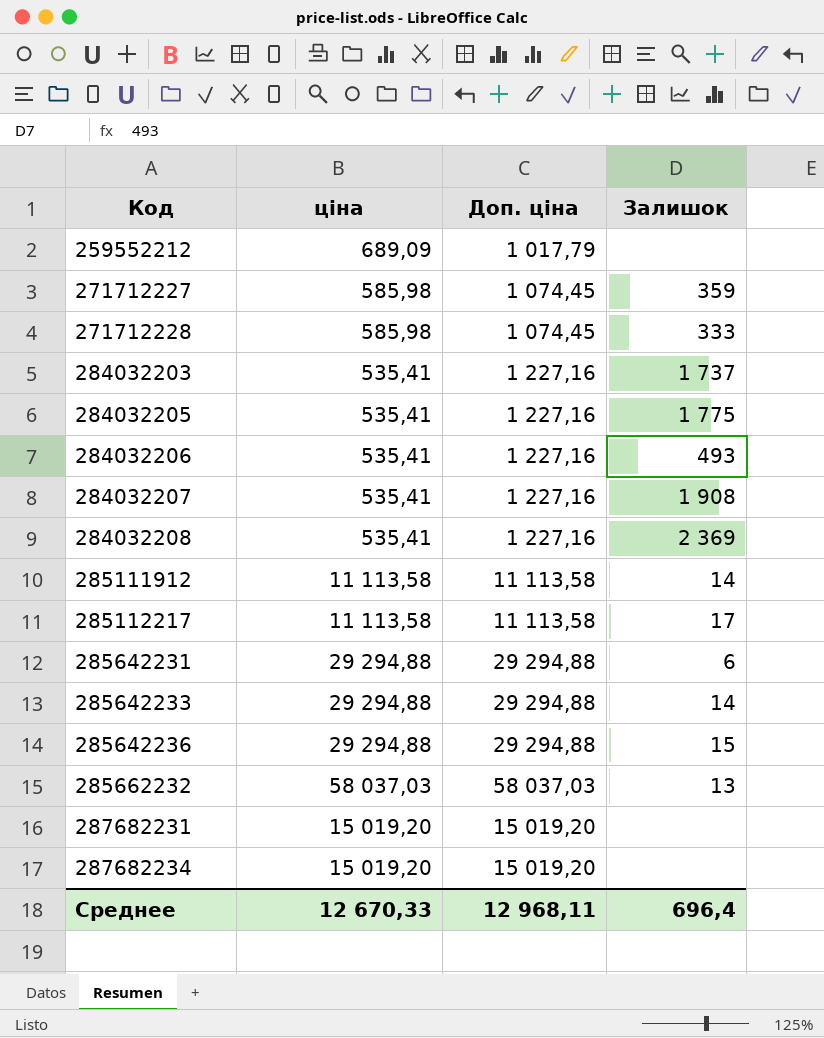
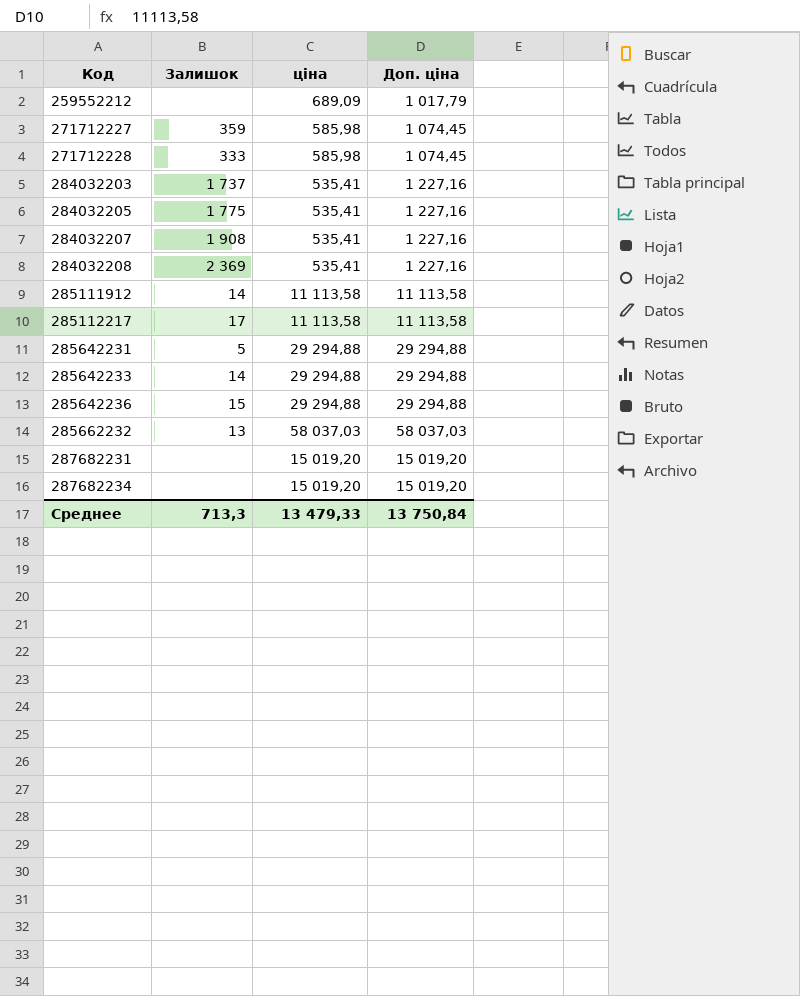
column Залишок | position: 4 -> 2
row 284032206: 535,41 | 1 227,16 | 493 -> none
285642231 | Залишок: 6 -> 5
Среднее | Залишок: 696,4 -> 713,3
Среднее | ціна: 12 670,33 -> 13 479,33
Среднее | Доп. ціна: 12 968,11 -> 13 750,84

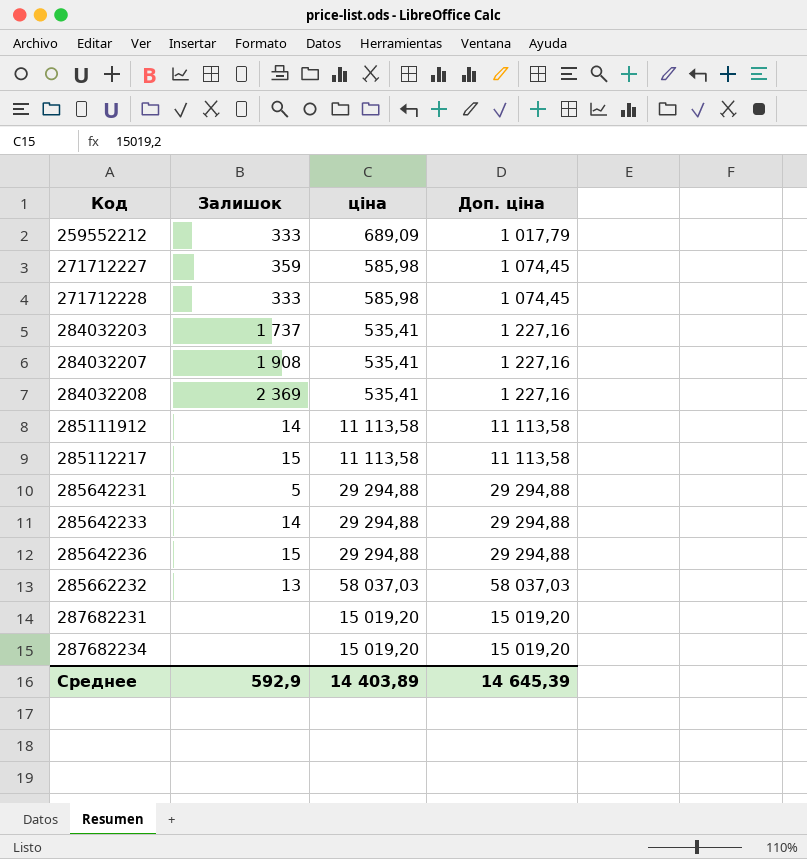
row 284032205: 1 775 | 535,41 | 1 227,16 -> none
259552212 | Залишок: none -> 333
285112217 | Залишок: 17 -> 15
Среднее | Залишок: 713,3 -> 592,9
Среднее | ціна: 13 479,33 -> 14 403,89
Среднее | Доп. ціна: 13 750,84 -> 14 645,39

